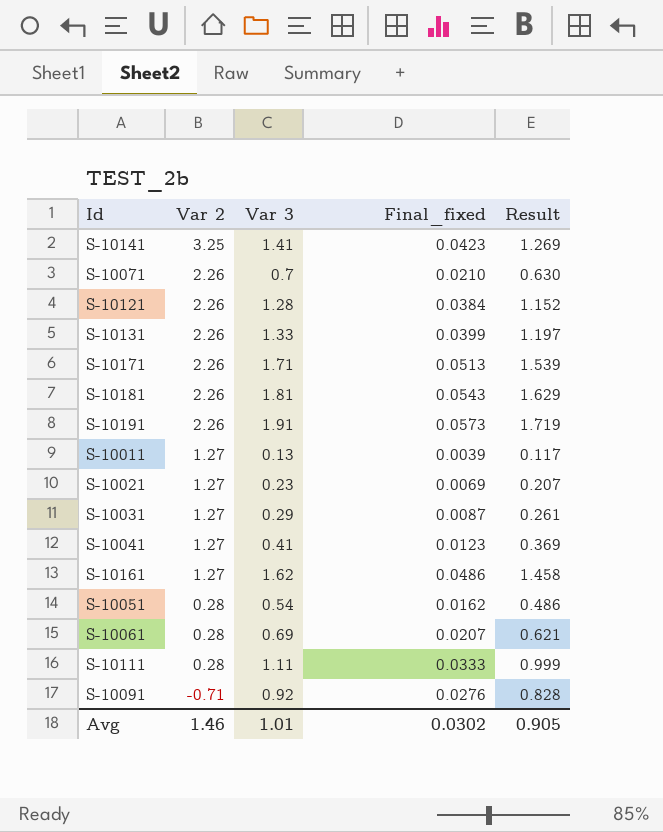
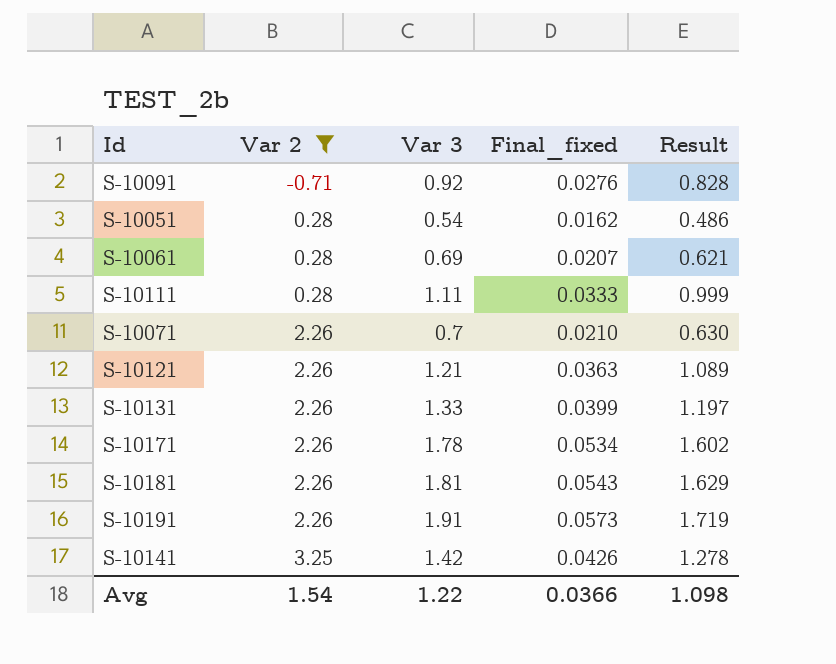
filter: none -> Var 2 != 1.27
row order: Var 2 descending -> Var 2 ascending
S-10121 | Var 3: 1.28 -> 1.21
S-10121 | Final_fixed: 0.0384 -> 0.0363
S-10121 | Result: 1.152 -> 1.089
S-10171 | Var 3: 1.71 -> 1.78
S-10171 | Final_fixed: 0.0513 -> 0.0534
S-10171 | Result: 1.539 -> 1.602
S-10141 | Var 3: 1.41 -> 1.42
S-10141 | Final_fixed: 0.0423 -> 0.0426
S-10141 | Result: 1.269 -> 1.278
Avg | Var 2: 1.46 -> 1.54
Avg | Var 3: 1.01 -> 1.22
Avg | Final_fixed: 0.0302 -> 0.0366
Avg | Result: 0.905 -> 1.098

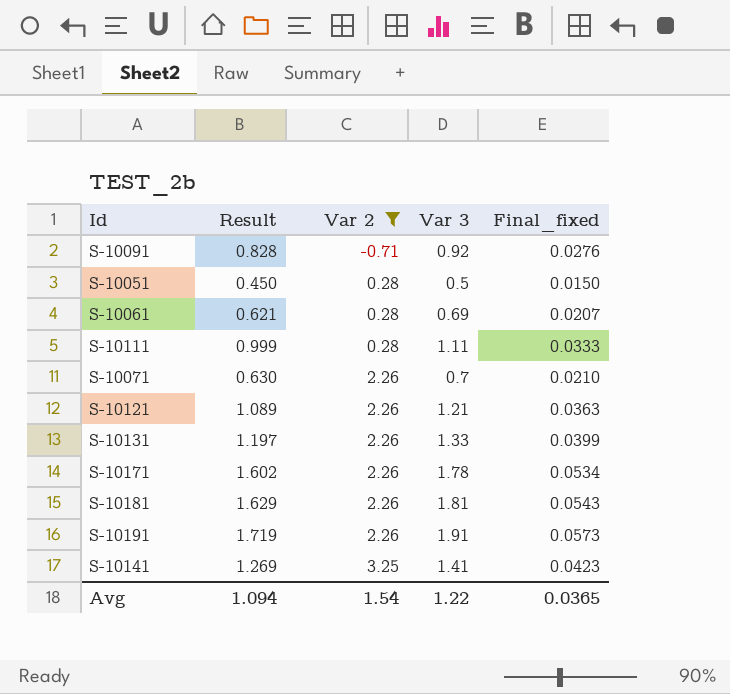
column Result | position: 5 -> 2
S-10051 | Result: 0.486 -> 0.450
S-10051 | Var 3: 0.54 -> 0.5
S-10051 | Final_fixed: 0.0162 -> 0.0150
S-10141 | Result: 1.278 -> 1.269
S-10141 | Var 3: 1.42 -> 1.41
S-10141 | Final_fixed: 0.0426 -> 0.0423
Avg | Result: 1.098 -> 1.094
Avg | Final_fixed: 0.0366 -> 0.0365

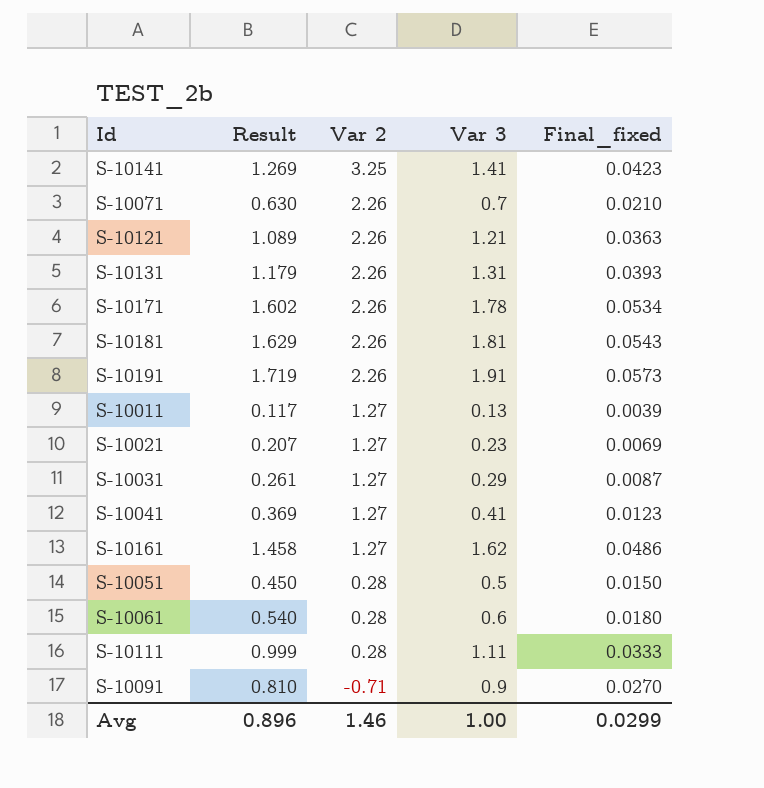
filter: Var 2 != 1.27 -> none
row order: Var 2 ascending -> Var 2 descending
S-10131 | Result: 1.197 -> 1.179
S-10131 | Var 3: 1.33 -> 1.31
S-10131 | Final_fixed: 0.0399 -> 0.0393
S-10061 | Result: 0.621 -> 0.540
S-10061 | Var 3: 0.69 -> 0.6
S-10061 | Final_fixed: 0.0207 -> 0.0180
S-10091 | Result: 0.828 -> 0.810
S-10091 | Var 3: 0.92 -> 0.9
S-10091 | Final_fixed: 0.0276 -> 0.0270
Avg | Result: 1.094 -> 0.896
Avg | Var 2: 1.54 -> 1.46
Avg | Var 3: 1.22 -> 1.00
Avg | Final_fixed: 0.0365 -> 0.0299

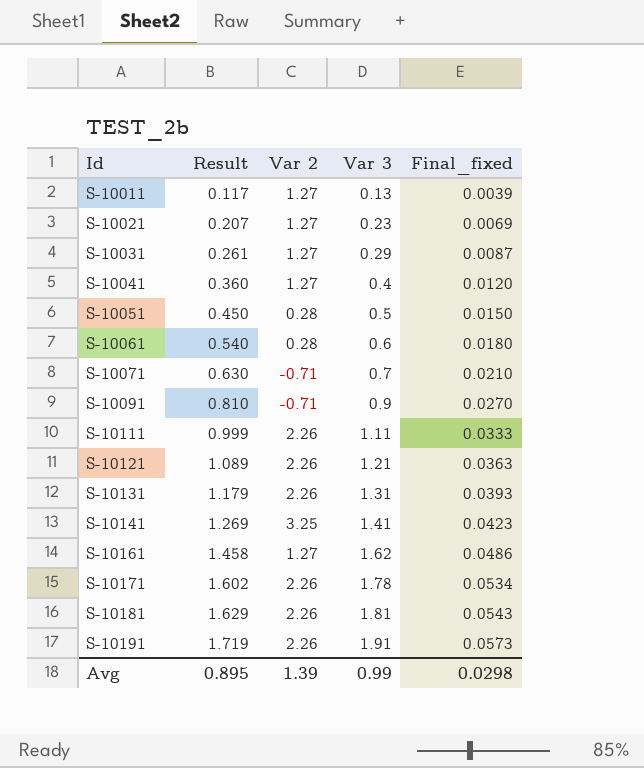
row order: Var 2 descending -> Id ascending
S-10041 | Result: 0.369 -> 0.360
S-10041 | Var 3: 0.41 -> 0.4
S-10041 | Final_fixed: 0.0123 -> 0.0120
S-10071 | Var 2: 2.26 -> -0.71
S-10111 | Var 2: 0.28 -> 2.26
Avg | Result: 0.896 -> 0.895
Avg | Var 2: 1.46 -> 1.39
Avg | Var 3: 1.00 -> 0.99
Avg | Final_fixed: 0.0299 -> 0.0298

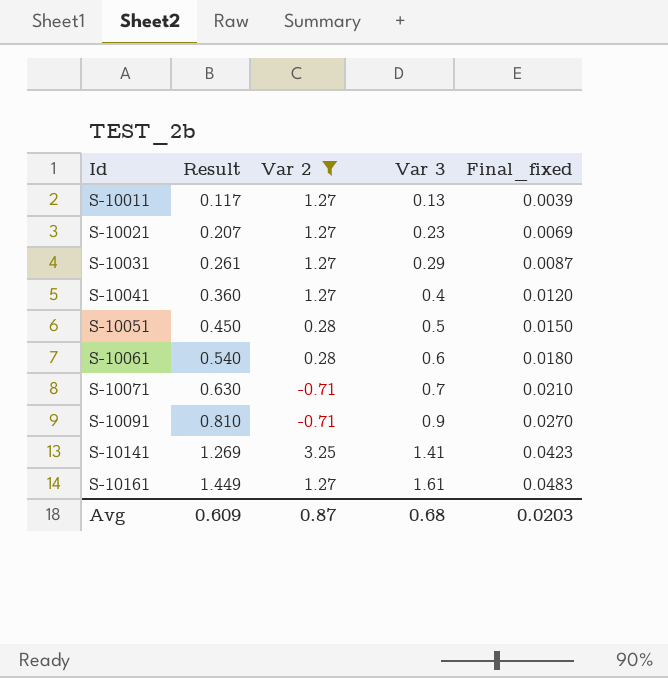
filter: none -> Var 2 != 2.26
S-10161 | Result: 1.458 -> 1.449
S-10161 | Var 3: 1.62 -> 1.61
S-10161 | Final_fixed: 0.0486 -> 0.0483
Avg | Result: 0.895 -> 0.609
Avg | Var 2: 1.39 -> 0.87
Avg | Var 3: 0.99 -> 0.68
Avg | Final_fixed: 0.0298 -> 0.0203

